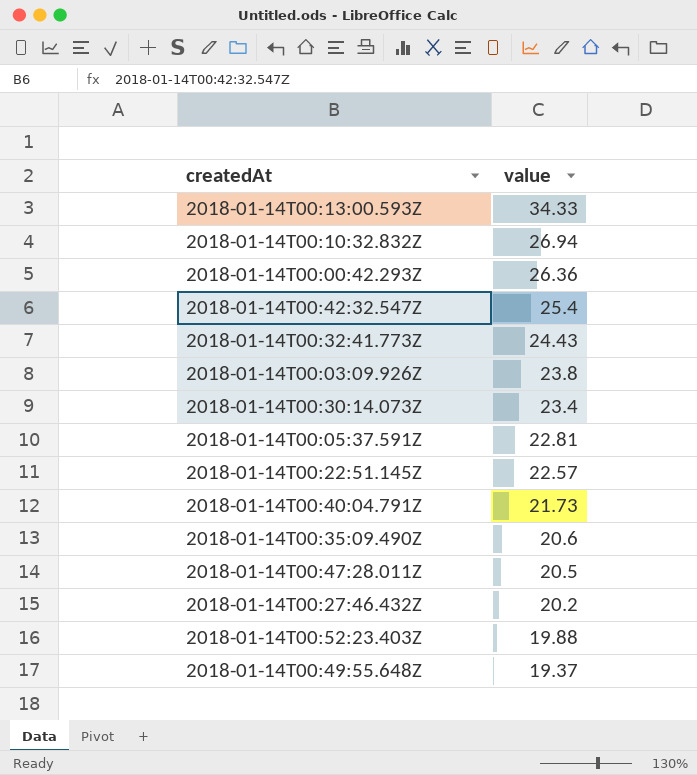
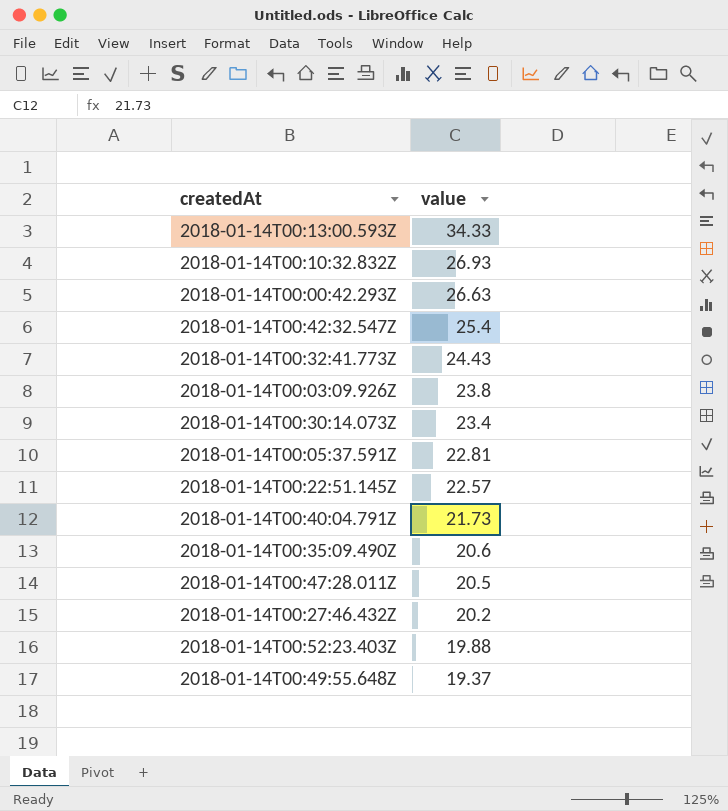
2018-01-14T00:10:32.832Z | value: 26.94 -> 26.93
2018-01-14T00:00:42.293Z | value: 26.36 -> 26.63

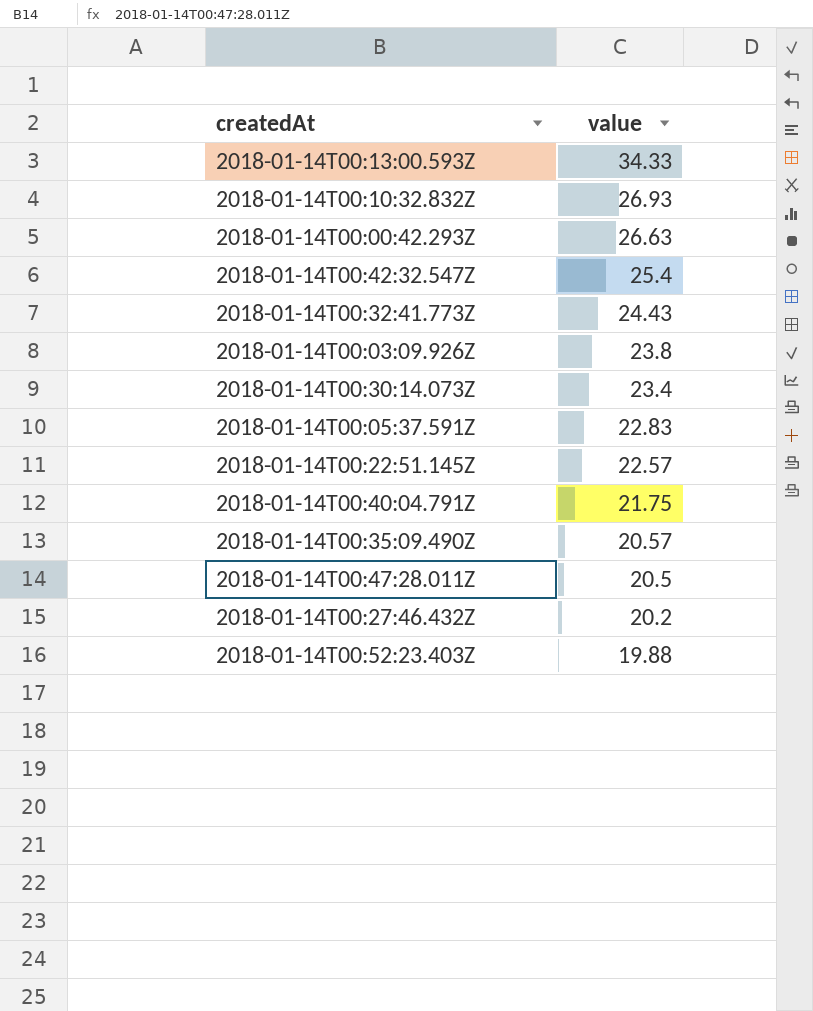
row 2018-01-14T00:49:55.648Z: 19.37 -> none
2018-01-14T00:05:37.591Z | value: 22.81 -> 22.83
2018-01-14T00:40:04.791Z | value: 21.73 -> 21.75
2018-01-14T00:35:09.490Z | value: 20.6 -> 20.57

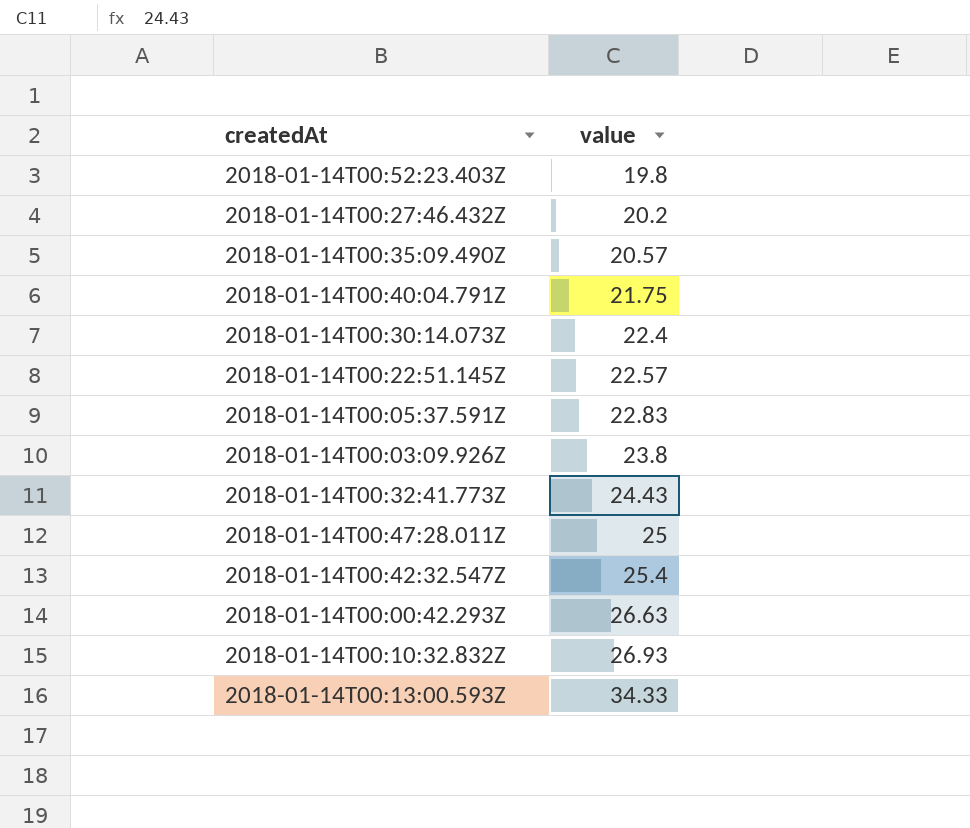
row order: value descending -> value ascending
2018-01-14T00:52:23.403Z | value: 19.88 -> 19.8
2018-01-14T00:30:14.073Z | value: 23.4 -> 22.4
2018-01-14T00:47:28.011Z | value: 20.5 -> 25

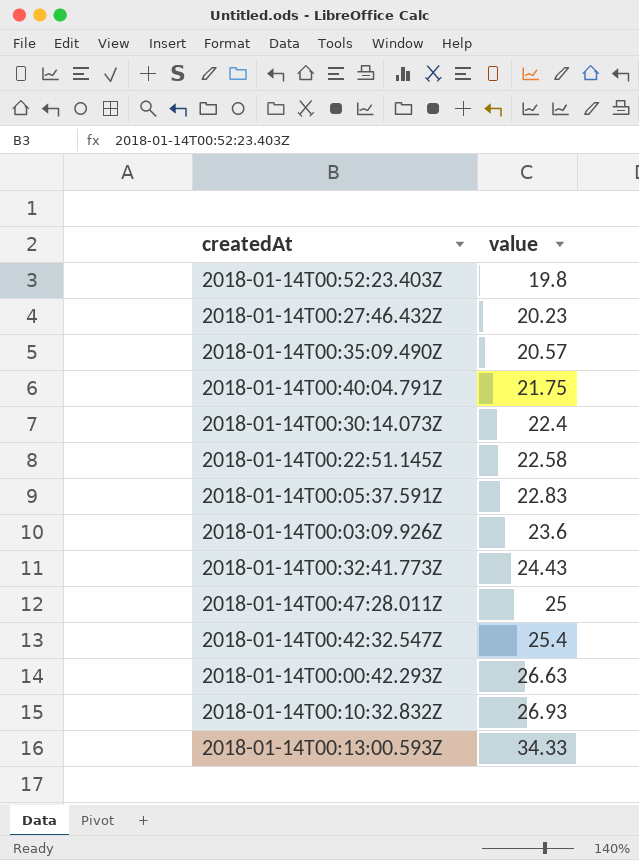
2018-01-14T00:27:46.432Z | value: 20.2 -> 20.23
2018-01-14T00:22:51.145Z | value: 22.57 -> 22.58
2018-01-14T00:03:09.926Z | value: 23.8 -> 23.6

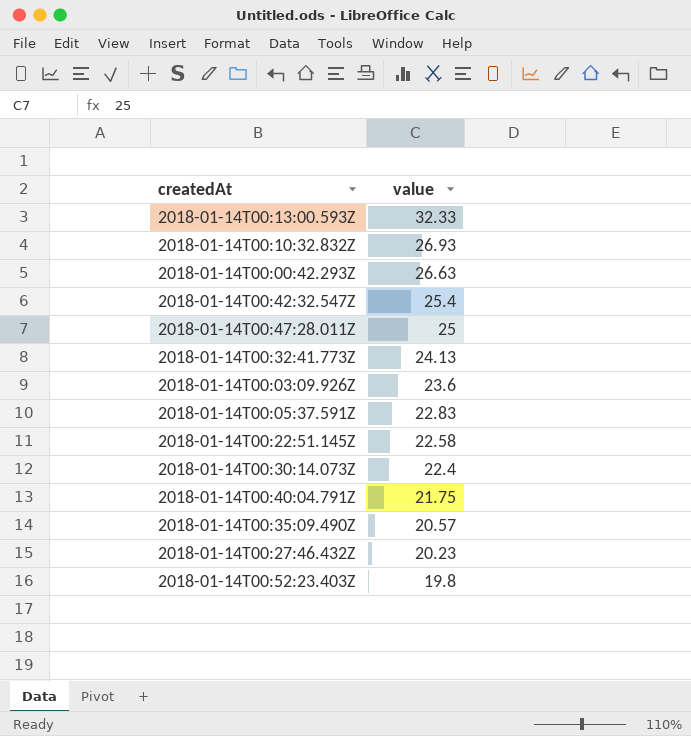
row order: value ascending -> value descending
2018-01-14T00:13:00.593Z | value: 34.33 -> 32.33
2018-01-14T00:32:41.773Z | value: 24.43 -> 24.13

